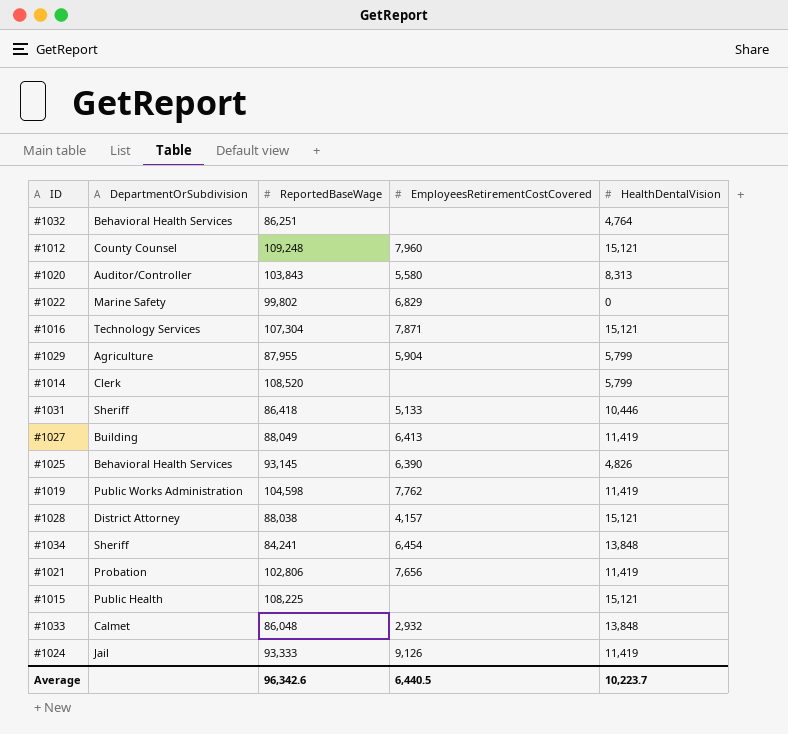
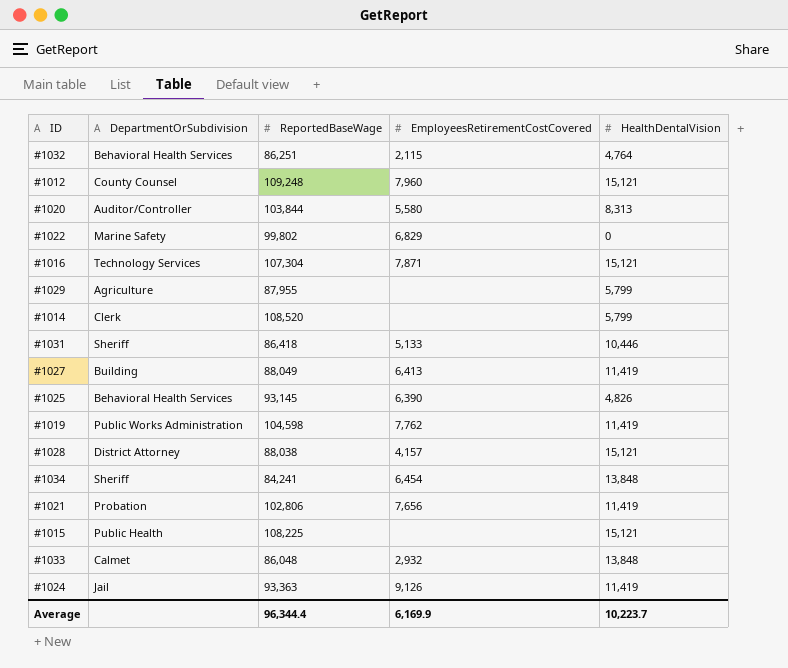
#1032 | EmployeesRetirementCostCovered: none -> 2,115
#1020 | ReportedBaseWage: 103,843 -> 103,844
#1029 | EmployeesRetirementCostCovered: 5,904 -> none
#1024 | ReportedBaseWage: 93,333 -> 93,363
Average | ReportedBaseWage: 96,342.6 -> 96,344.4
Average | EmployeesRetirementCostCovered: 6,440.5 -> 6,169.9

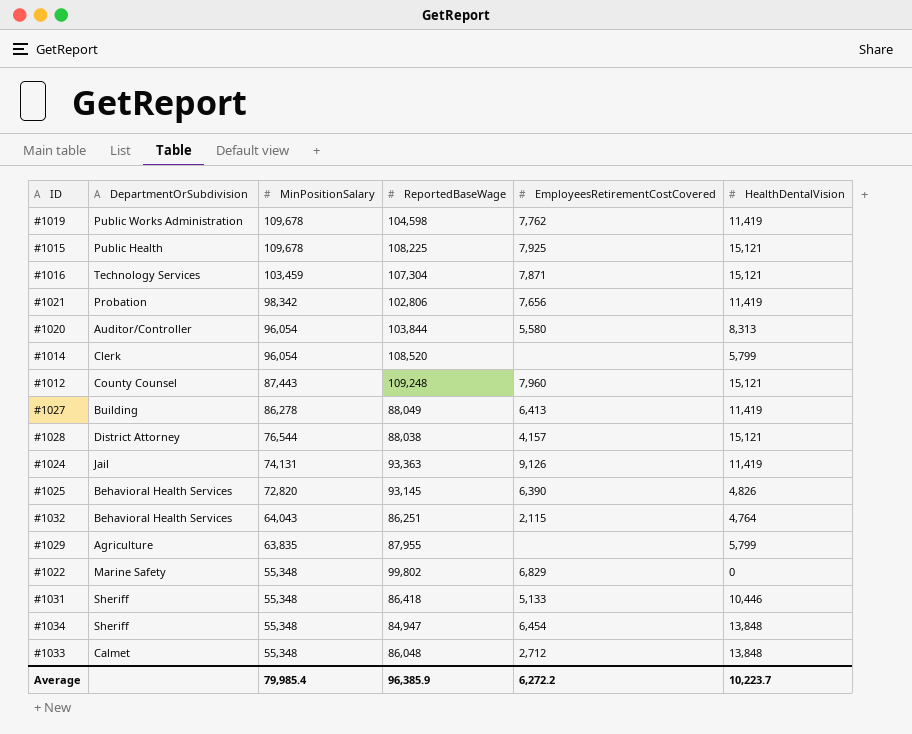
row order: none -> MinPositionSalary descending
column MinPositionSalary | position: none -> 3
#1015 | EmployeesRetirementCostCovered: none -> 7,925
#1034 | ReportedBaseWage: 84,241 -> 84,947
#1033 | EmployeesRetirementCostCovered: 2,932 -> 2,712
Average | ReportedBaseWage: 96,344.4 -> 96,385.9
Average | EmployeesRetirementCostCovered: 6,169.9 -> 6,272.2

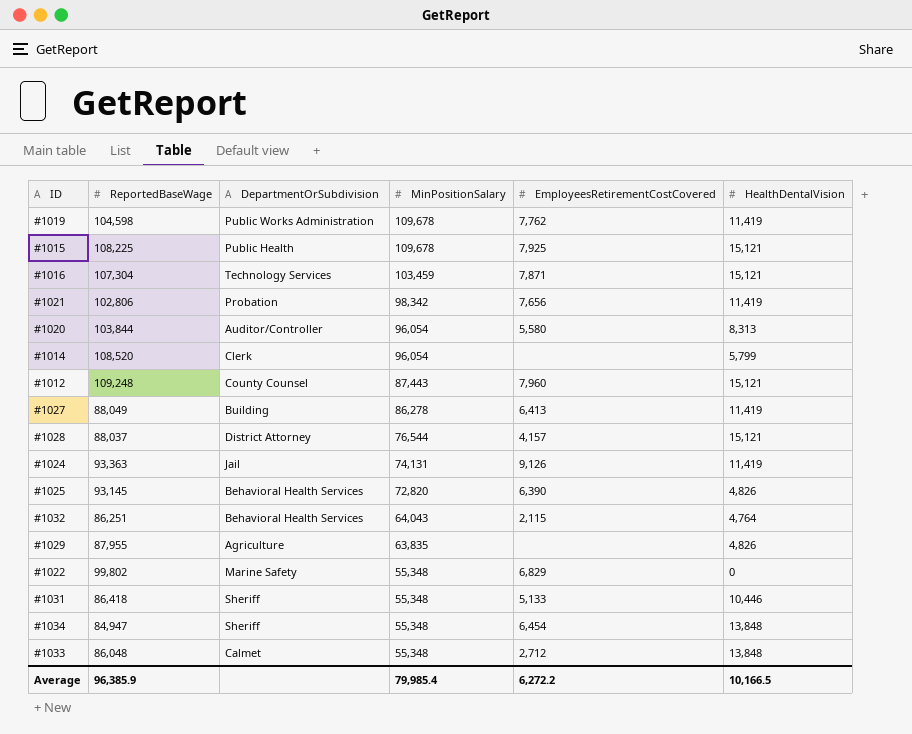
column ReportedBaseWage | position: 4 -> 2
#1028 | ReportedBaseWage: 88,038 -> 88,037
#1029 | HealthDentalVision: 5,799 -> 4,826
Average | HealthDentalVision: 10,223.7 -> 10,166.5

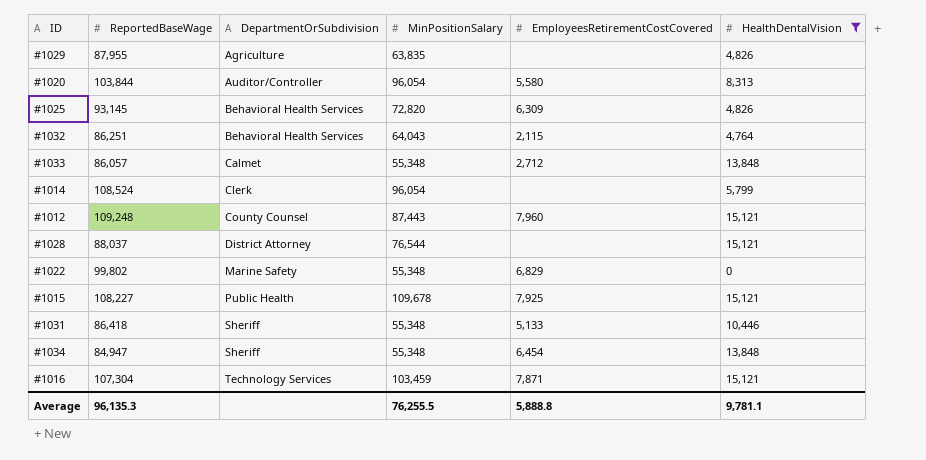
filter: none -> HealthDentalVision != 11,419
row order: MinPositionSalary descending -> DepartmentOrSubdivision ascending
#1025 | EmployeesRetirementCostCovered: 6,390 -> 6,309
#1033 | ReportedBaseWage: 86,048 -> 86,057
#1014 | ReportedBaseWage: 108,520 -> 108,524
#1028 | EmployeesRetirementCostCovered: 4,157 -> none
#1015 | ReportedBaseWage: 108,225 -> 108,227
Average | ReportedBaseWage: 96,385.9 -> 96,135.3
Average | MinPositionSalary: 79,985.4 -> 76,255.5
Average | EmployeesRetirementCostCovered: 6,272.2 -> 5,888.8
Average | HealthDentalVision: 10,166.5 -> 9,781.1

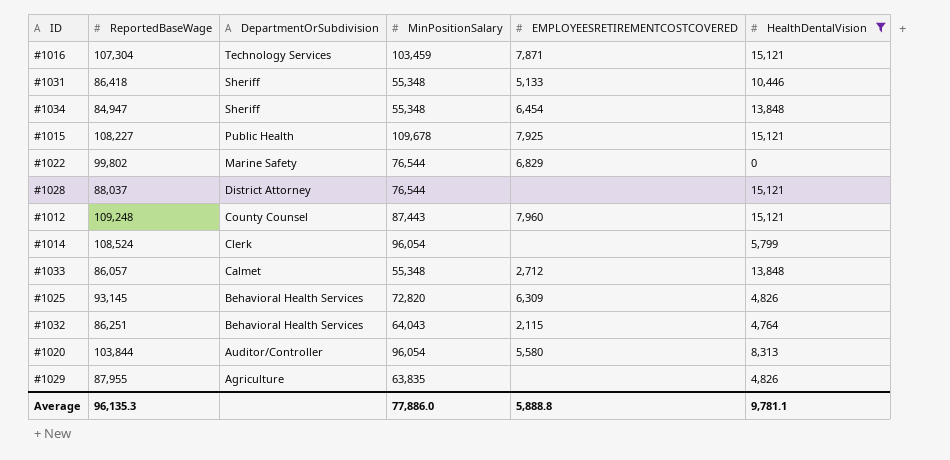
row order: DepartmentOrSubdivision ascending -> DepartmentOrSubdivision descending
column name: EmployeesRetirementCostCovered -> EMPLOYEESRETIREMENTCOSTCOVERED
#1022 | MinPositionSalary: 55,348 -> 76,544
Average | MinPositionSalary: 76,255.5 -> 77,886.0

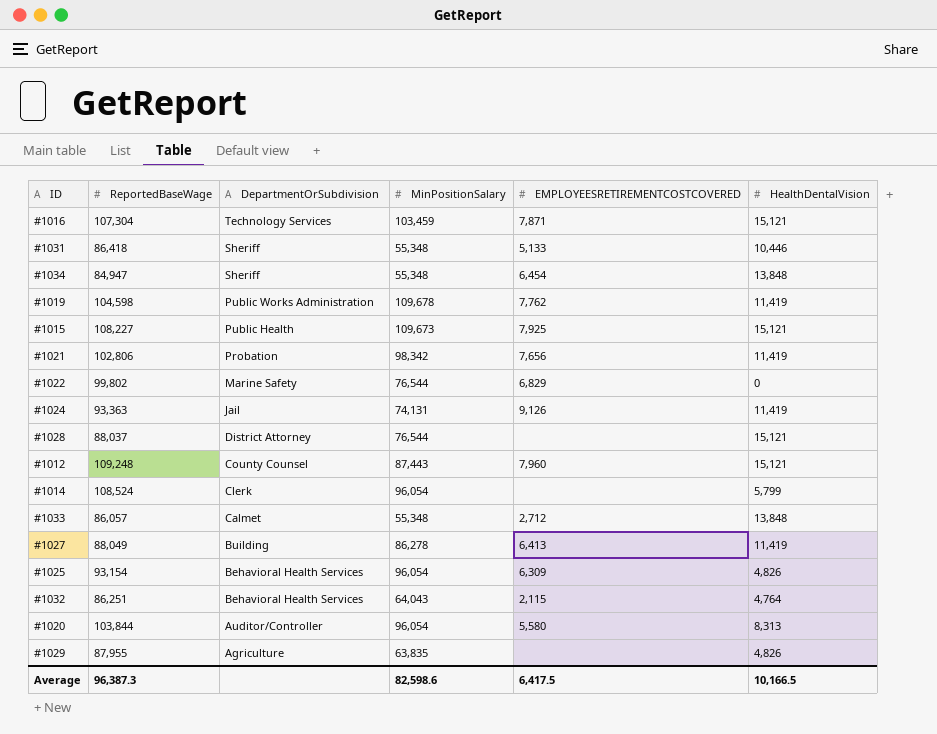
filter: HealthDentalVision != 11,419 -> none
#1015 | MinPositionSalary: 109,678 -> 109,673
#1025 | ReportedBaseWage: 93,145 -> 93,154
#1025 | MinPositionSalary: 72,820 -> 96,054
Average | ReportedBaseWage: 96,135.3 -> 96,387.3
Average | MinPositionSalary: 77,886.0 -> 82,598.6
Average | EMPLOYEESRETIREMENTCOSTCOVERED: 5,888.8 -> 6,417.5
Average | HealthDentalVision: 9,781.1 -> 10,166.5

